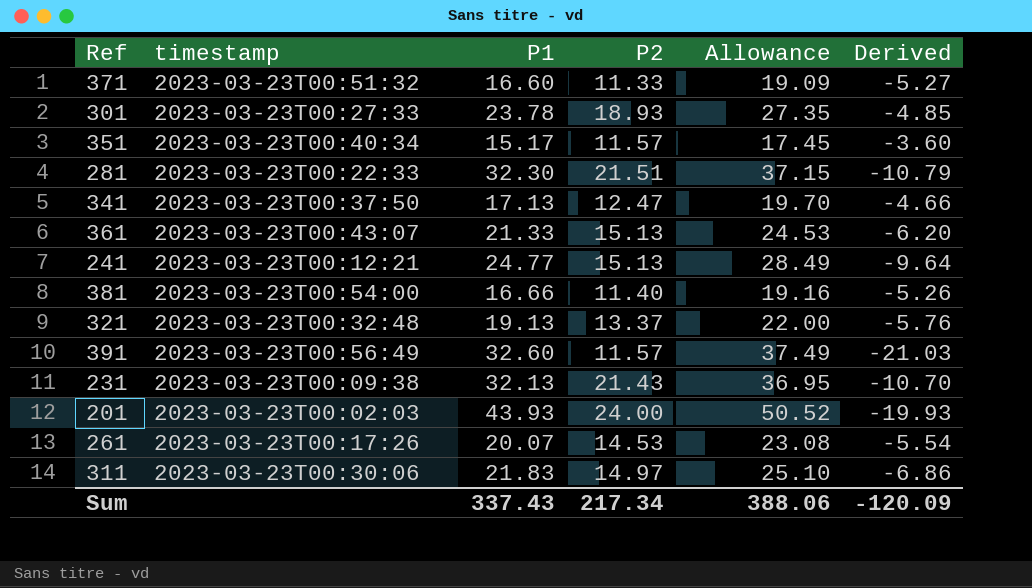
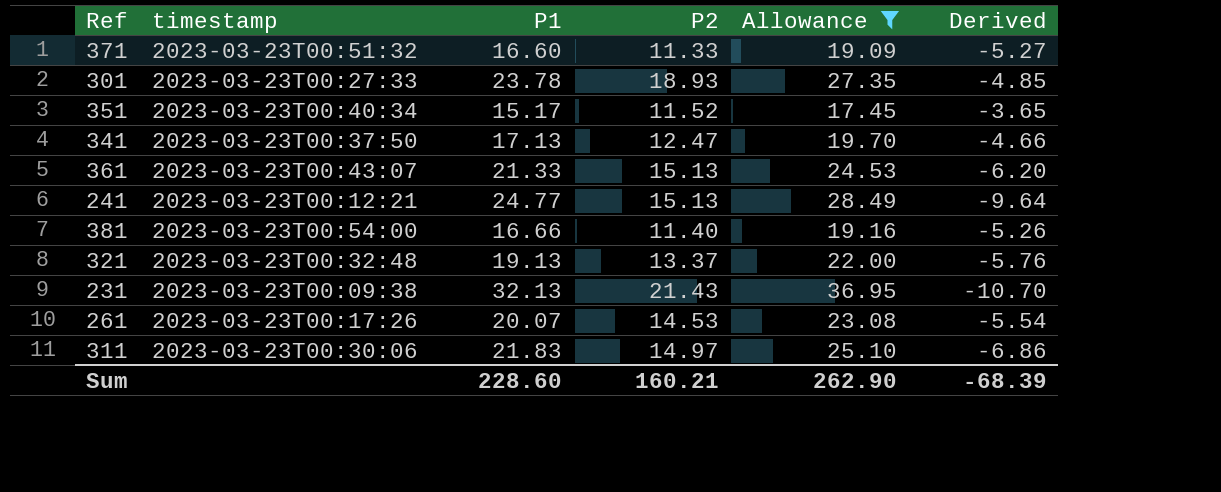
filter: none -> Allowance <= 36.95
351 | P2: 11.57 -> 11.52
351 | Derived: -3.60 -> -3.65
Sum | P1: 337.43 -> 228.60
Sum | P2: 217.34 -> 160.21
Sum | Allowance: 388.06 -> 262.90
Sum | Derived: -120.09 -> -68.39

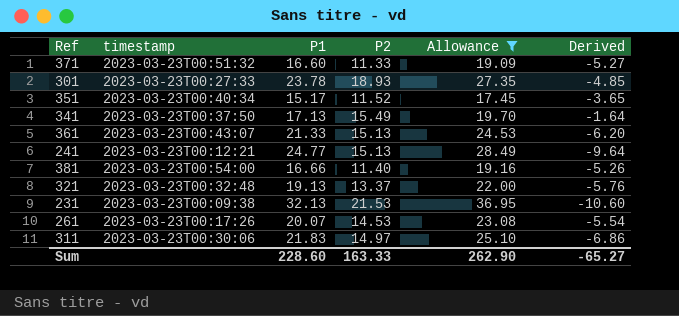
341 | P2: 12.47 -> 15.49
341 | Derived: -4.66 -> -1.64
231 | P2: 21.43 -> 21.53
231 | Derived: -10.70 -> -10.60
Sum | P2: 160.21 -> 163.33
Sum | Derived: -68.39 -> -65.27

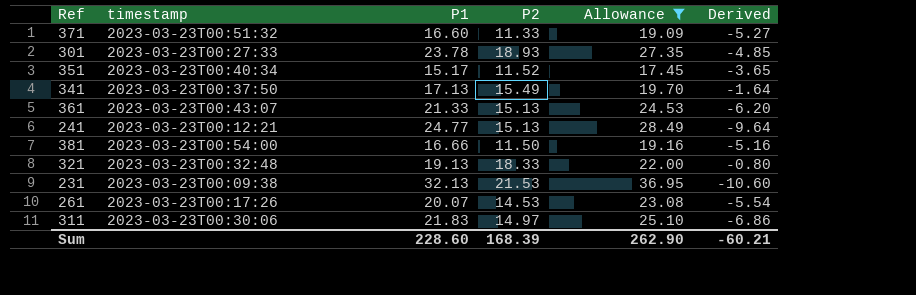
381 | P2: 11.40 -> 11.50
381 | Derived: -5.26 -> -5.16
321 | P2: 13.37 -> 18.33
321 | Derived: -5.76 -> -0.80
Sum | P2: 163.33 -> 168.39
Sum | Derived: -65.27 -> -60.21

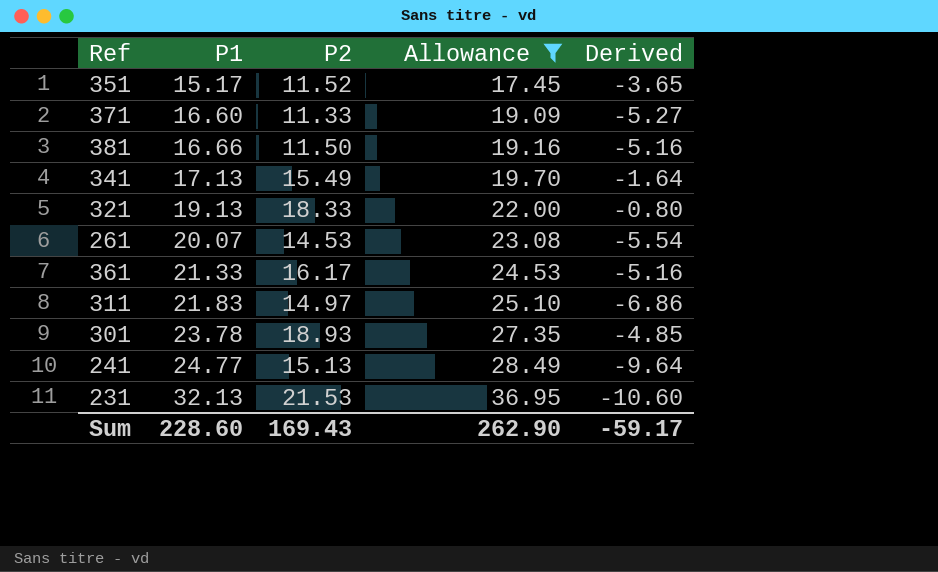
row order: none -> P1 ascending
column timestamp | position: 2 -> none
361 | P2: 15.13 -> 16.17
361 | Derived: -6.20 -> -5.16
Sum | P2: 168.39 -> 169.43
Sum | Derived: -60.21 -> -59.17

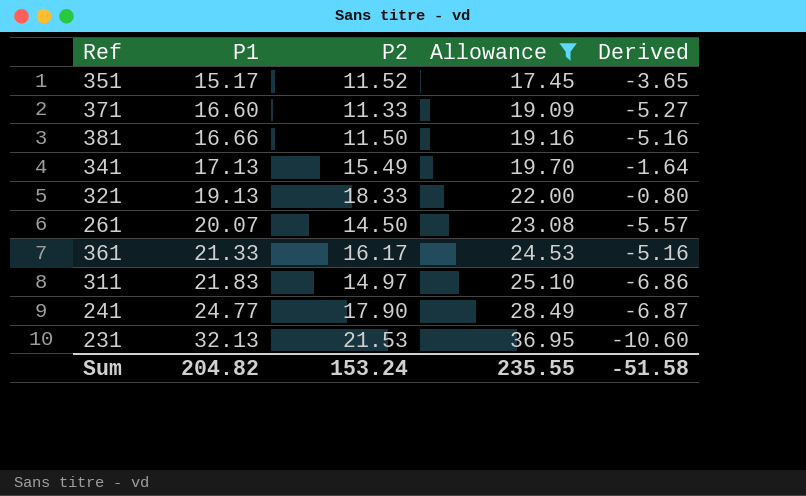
row 301: 23.78 | 18.93 | 27.35 | -4.85 -> none
261 | P2: 14.53 -> 14.50
261 | Derived: -5.54 -> -5.57
241 | P2: 15.13 -> 17.90
241 | Derived: -9.64 -> -6.87
Sum | P1: 228.60 -> 204.82
Sum | P2: 169.43 -> 153.24
Sum | Allowance: 262.90 -> 235.55
Sum | Derived: -59.17 -> -51.58

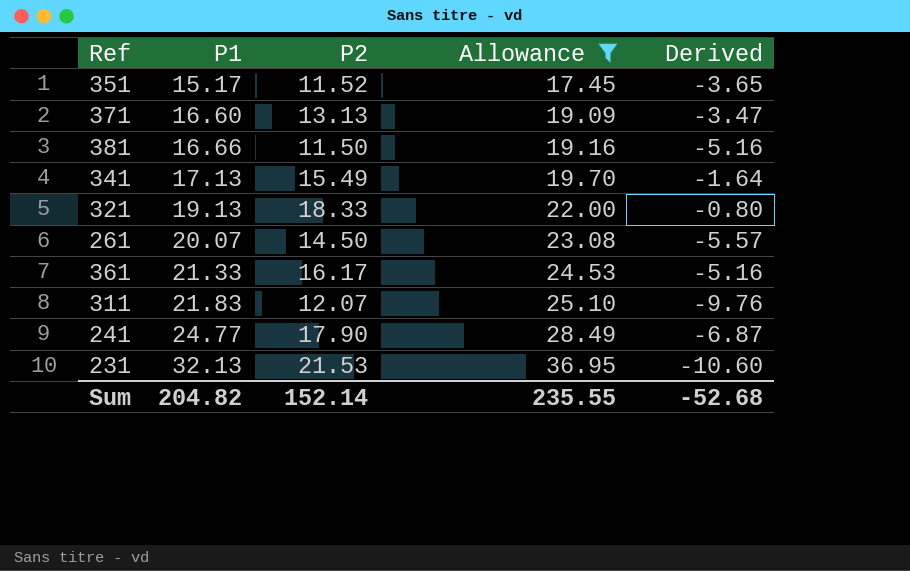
371 | P2: 11.33 -> 13.13
371 | Derived: -5.27 -> -3.47
311 | P2: 14.97 -> 12.07
311 | Derived: -6.86 -> -9.76
Sum | P2: 153.24 -> 152.14
Sum | Derived: -51.58 -> -52.68

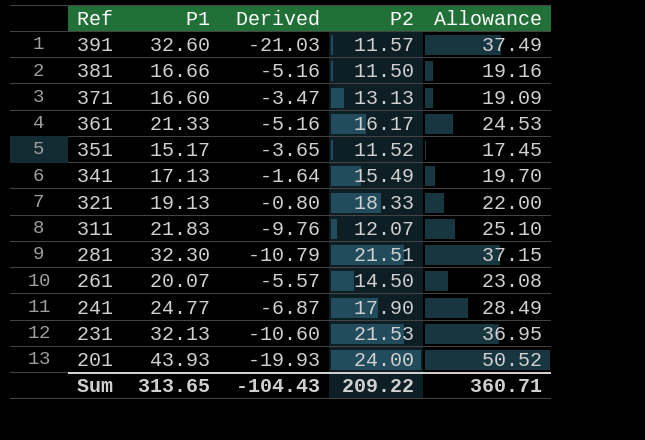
filter: Allowance <= 36.95 -> none
row order: P1 ascending -> Ref descending
column Derived | position: 5 -> 3
Sum | P1: 204.82 -> 313.65
Sum | Derived: -52.68 -> -104.43
Sum | P2: 152.14 -> 209.22
Sum | Allowance: 235.55 -> 360.71

